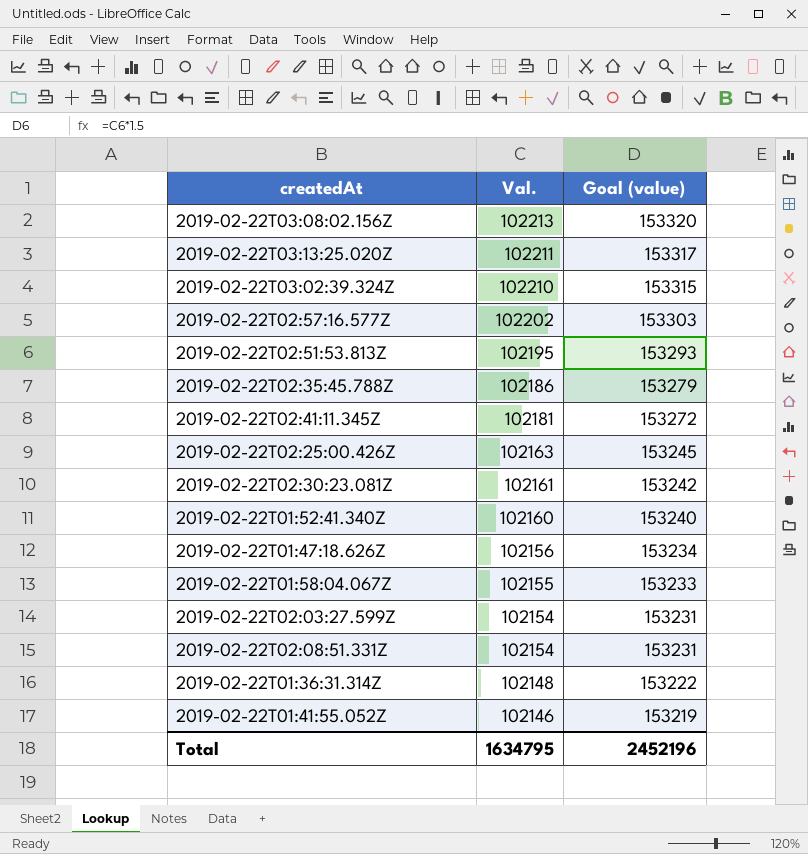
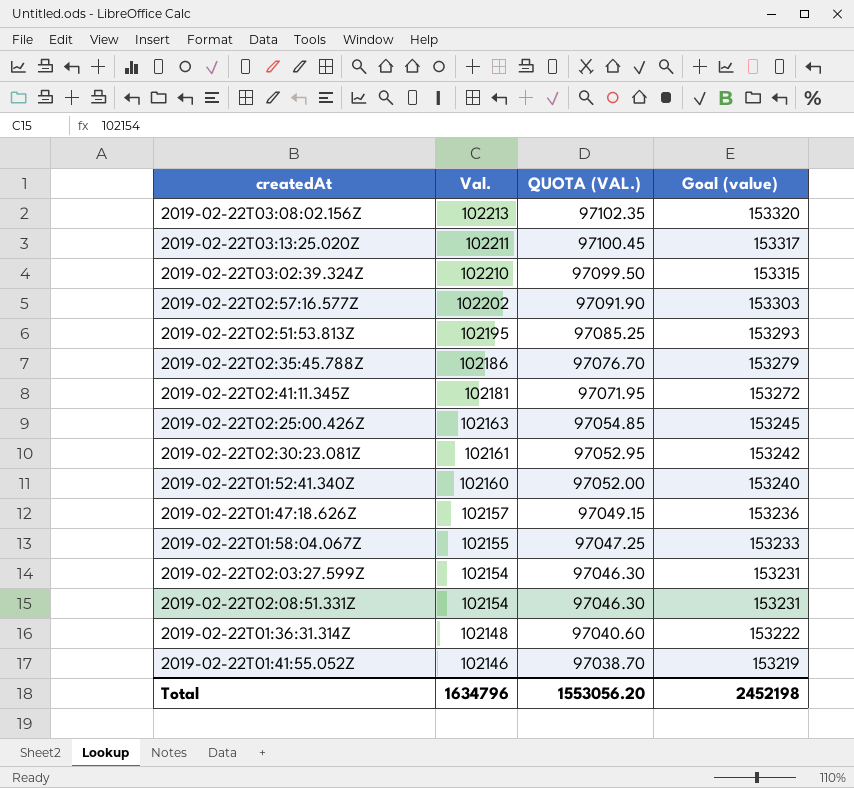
column QUOTA (VAL.) | formula: none -> [Val.] * 0.95
2019-02-22T01:47:18.626Z | Val.: 102156 -> 102157
2019-02-22T01:47:18.626Z | Goal (value): 153234 -> 153236
Total | Val.: 1634795 -> 1634796
Total | Goal (value): 2452196 -> 2452198

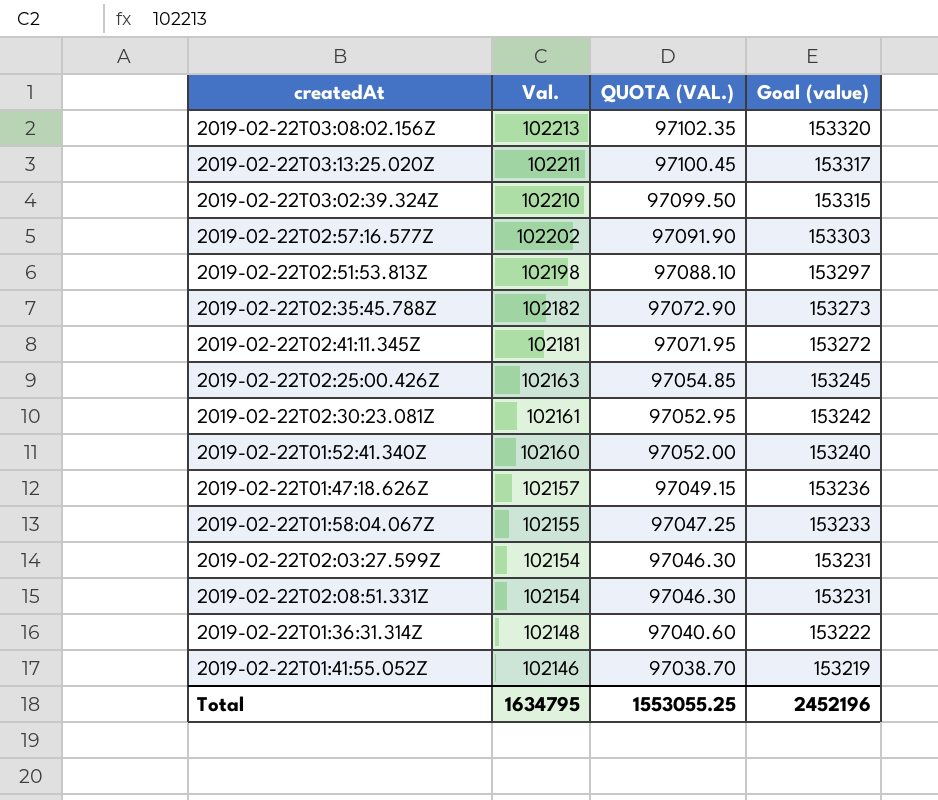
2019-02-22T02:51:53.813Z | Val.: 102195 -> 102198
2019-02-22T02:51:53.813Z | QUOTA (VAL.): 97085.25 -> 97088.10
2019-02-22T02:51:53.813Z | Goal (value): 153293 -> 153297
2019-02-22T02:35:45.788Z | Val.: 102186 -> 102182
2019-02-22T02:35:45.788Z | QUOTA (VAL.): 97076.70 -> 97072.90
2019-02-22T02:35:45.788Z | Goal (value): 153279 -> 153273
Total | Val.: 1634796 -> 1634795
Total | QUOTA (VAL.): 1553056.20 -> 1553055.25
Total | Goal (value): 2452198 -> 2452196

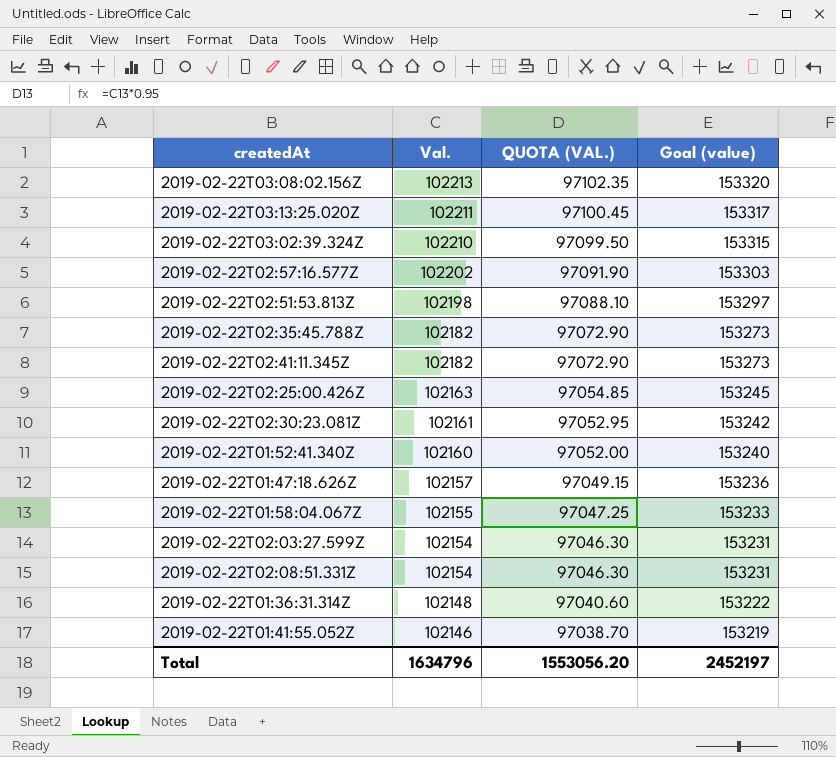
2019-02-22T02:41:11.345Z | Val.: 102181 -> 102182
2019-02-22T02:41:11.345Z | QUOTA (VAL.): 97071.95 -> 97072.90
2019-02-22T02:41:11.345Z | Goal (value): 153272 -> 153273
Total | Val.: 1634795 -> 1634796
Total | QUOTA (VAL.): 1553055.25 -> 1553056.20
Total | Goal (value): 2452196 -> 2452197

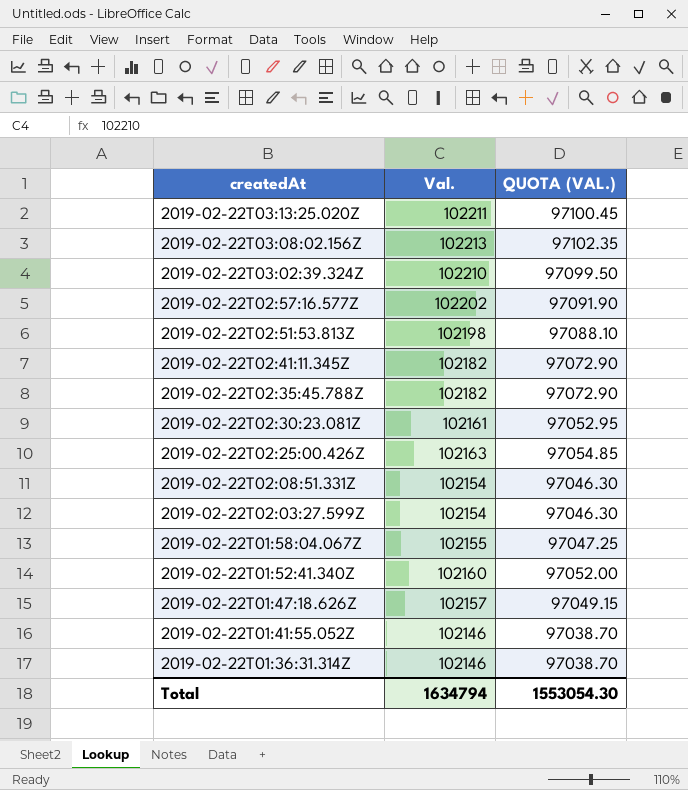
row order: Val. descending -> createdAt descending
column Goal (value) | formula: [Val.] * 1.5 -> none
2019-02-22T01:36:31.314Z | Val.: 102148 -> 102146
2019-02-22T01:36:31.314Z | QUOTA (VAL.): 97040.60 -> 97038.70
Total | Val.: 1634796 -> 1634794
Total | QUOTA (VAL.): 1553056.20 -> 1553054.30

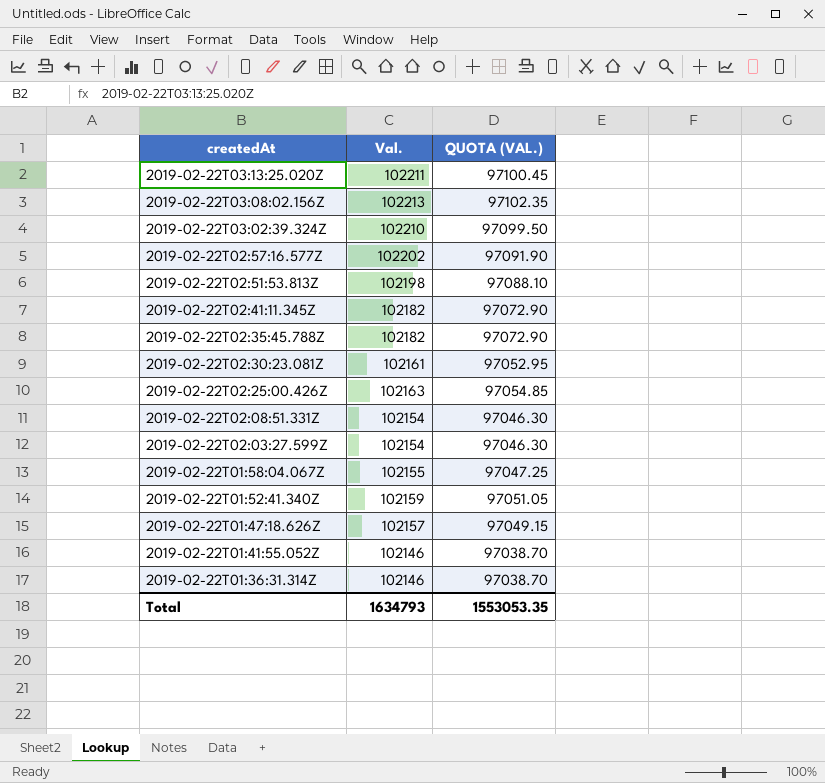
2019-02-22T01:52:41.340Z | Val.: 102160 -> 102159
2019-02-22T01:52:41.340Z | QUOTA (VAL.): 97052.00 -> 97051.05
Total | Val.: 1634794 -> 1634793
Total | QUOTA (VAL.): 1553054.30 -> 1553053.35

